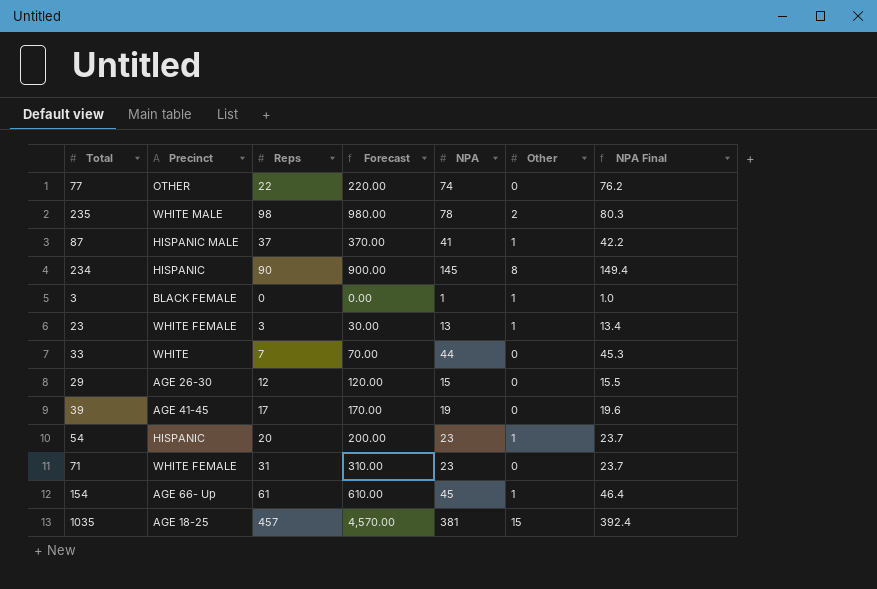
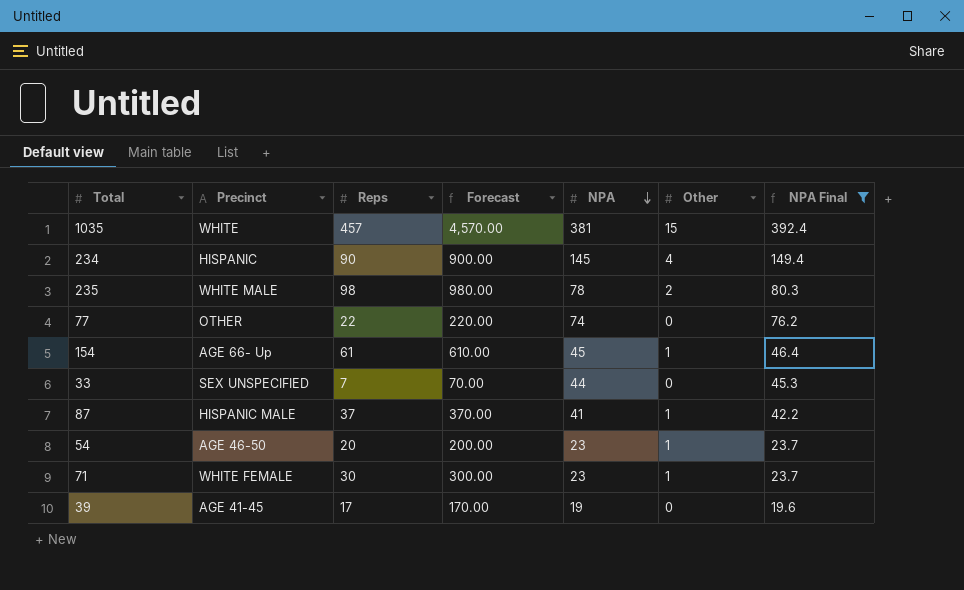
filter: none -> NPA Final >= 19.6
row order: none -> NPA descending
1035 | Precinct: AGE 18-25 -> WHITE
234 | Other: 8 -> 4
33 | Precinct: WHITE -> SEX UNSPECIFIED
54 | Precinct: HISPANIC -> AGE 46-50
71 | Reps: 31 -> 30
71 | Forecast: 310.00 -> 300.00
71 | Other: 0 -> 1

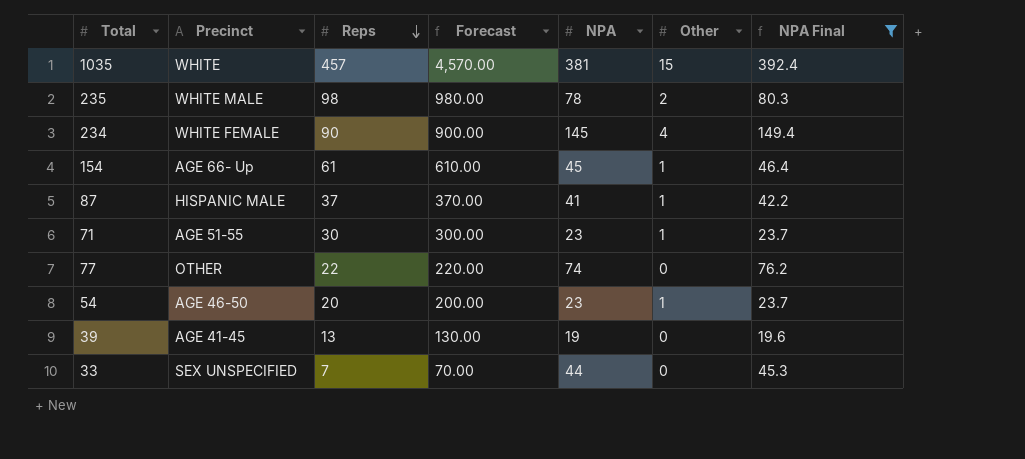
row order: NPA descending -> Reps descending
234 | Precinct: HISPANIC -> WHITE FEMALE
71 | Precinct: WHITE FEMALE -> AGE 51-55
39 | Reps: 17 -> 13
39 | Forecast: 170.00 -> 130.00

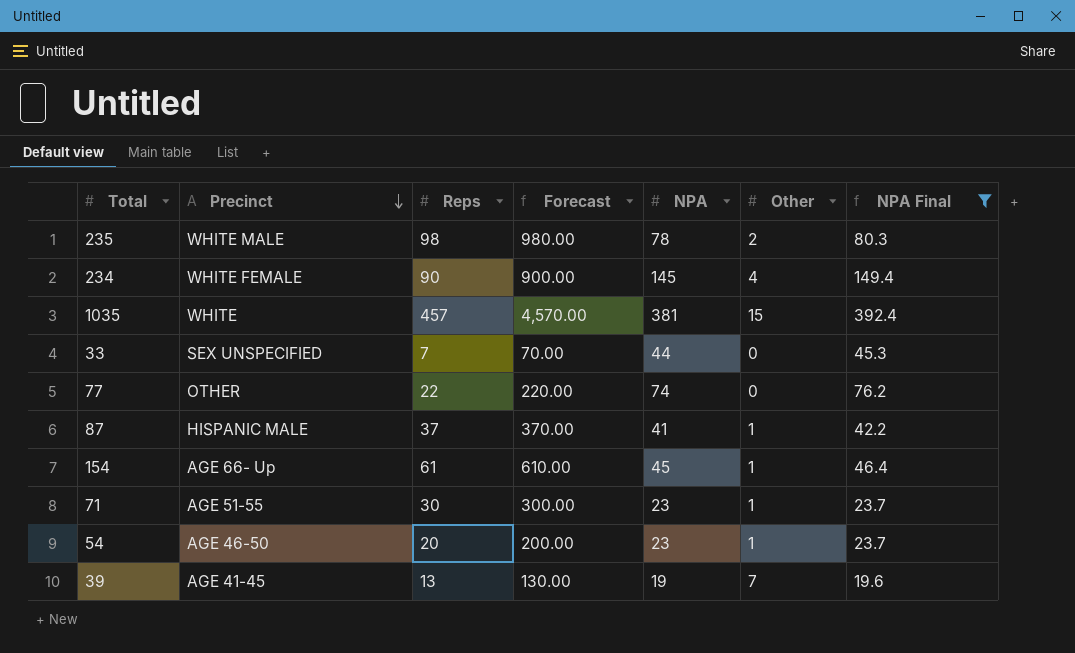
row order: Reps descending -> Precinct descending
39 | Other: 0 -> 7

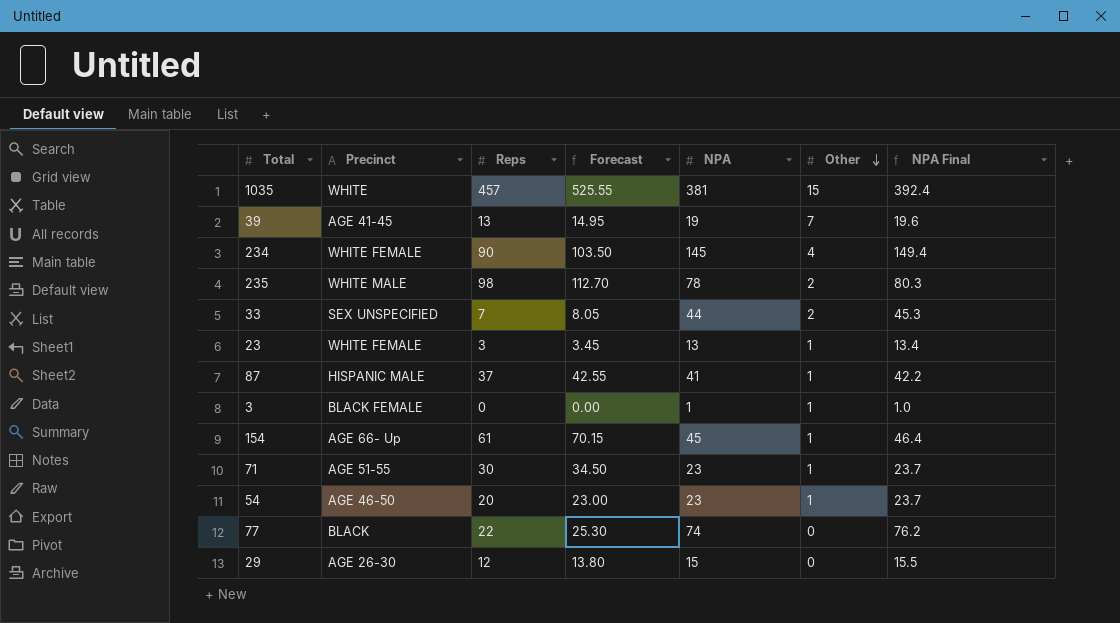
filter: NPA Final >= 19.6 -> none
row order: Precinct descending -> Other descending
column Forecast | formula: [Reps] * 10 -> [Reps] * 1.15
33 | Other: 0 -> 2
77 | Precinct: OTHER -> BLACK

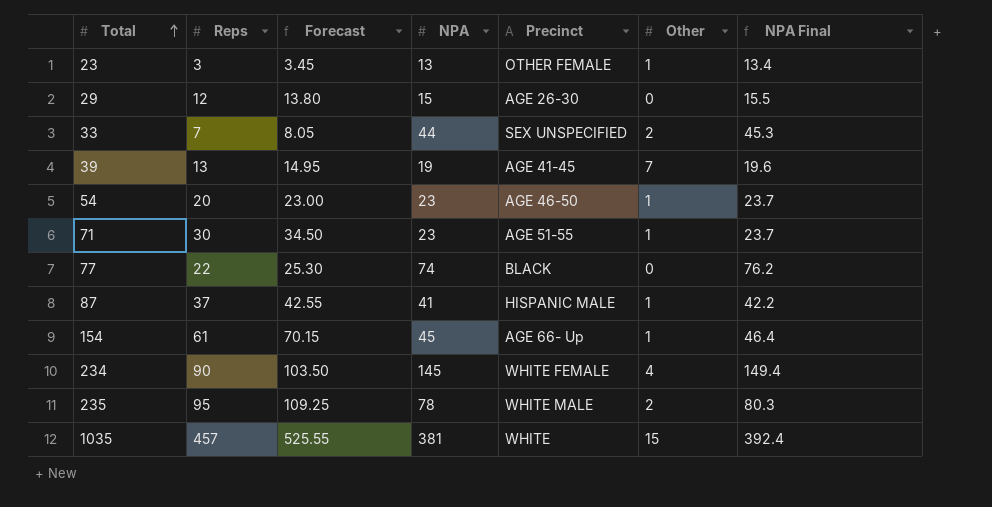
row order: Other descending -> Total ascending
column Precinct | position: 2 -> 5
row 3: BLACK FEMALE | 0 | 0.00 | 1 | 1 | 1.0 -> none
23 | Precinct: WHITE FEMALE -> OTHER FEMALE
235 | Reps: 98 -> 95
235 | Forecast: 112.70 -> 109.25

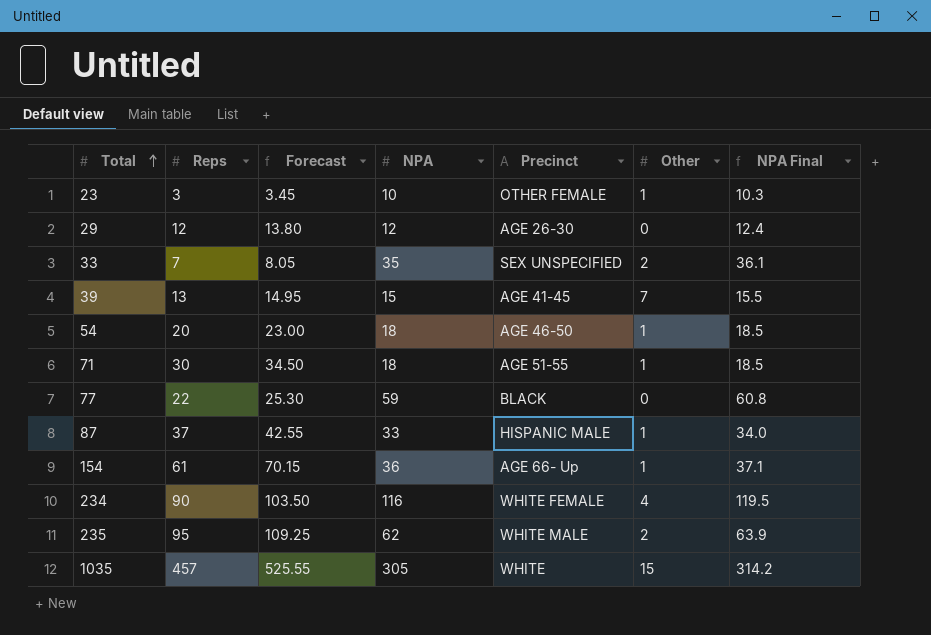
23 | NPA: 13 -> 10
23 | NPA Final: 13.4 -> 10.3
29 | NPA: 15 -> 12
29 | NPA Final: 15.5 -> 12.4
33 | NPA: 44 -> 35
33 | NPA Final: 45.3 -> 36.1
39 | NPA: 19 -> 15
39 | NPA Final: 19.6 -> 15.5
54 | NPA: 23 -> 18
54 | NPA Final: 23.7 -> 18.5
71 | NPA: 23 -> 18
71 | NPA Final: 23.7 -> 18.5
77 | NPA: 74 -> 59
77 | NPA Final: 76.2 -> 60.8
87 | NPA: 41 -> 33
87 | NPA Final: 42.2 -> 34.0
154 | NPA: 45 -> 36
154 | NPA Final: 46.4 -> 37.1
234 | NPA: 145 -> 116
234 | NPA Final: 149.4 -> 119.5
235 | NPA: 78 -> 62
235 | NPA Final: 80.3 -> 63.9
1035 | NPA: 381 -> 305
1035 | NPA Final: 392.4 -> 314.2

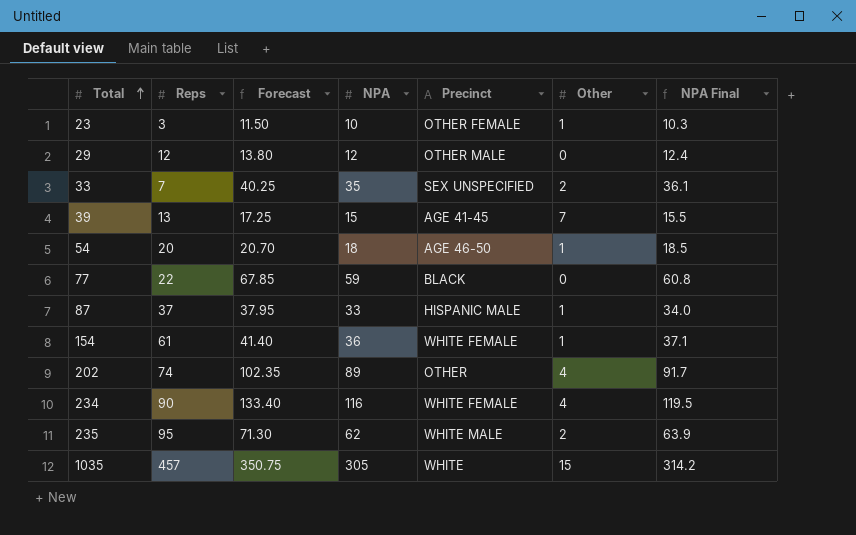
column Forecast | formula: [Reps] * 1.15 -> [NPA] * 1.15
row 71: 30 | 34.50 | 18 | AGE 51-55 | 1 | 18.5 -> none
29 | Precinct: AGE 26-30 -> OTHER MALE
154 | Precinct: AGE 66- Up -> WHITE FEMALE
row 202: none -> 74 | 102.35 | 89 | OTHER | 4 | 91.7

